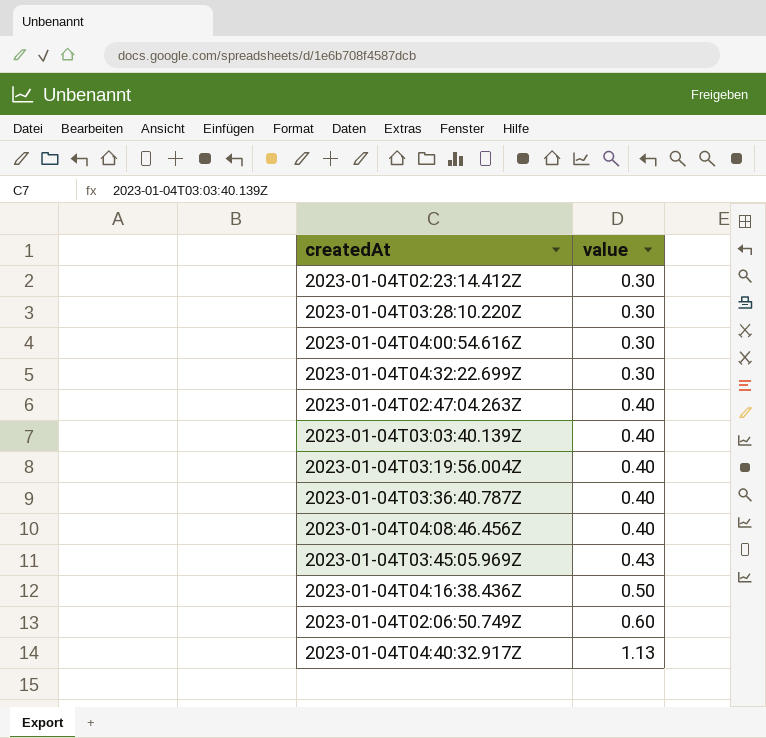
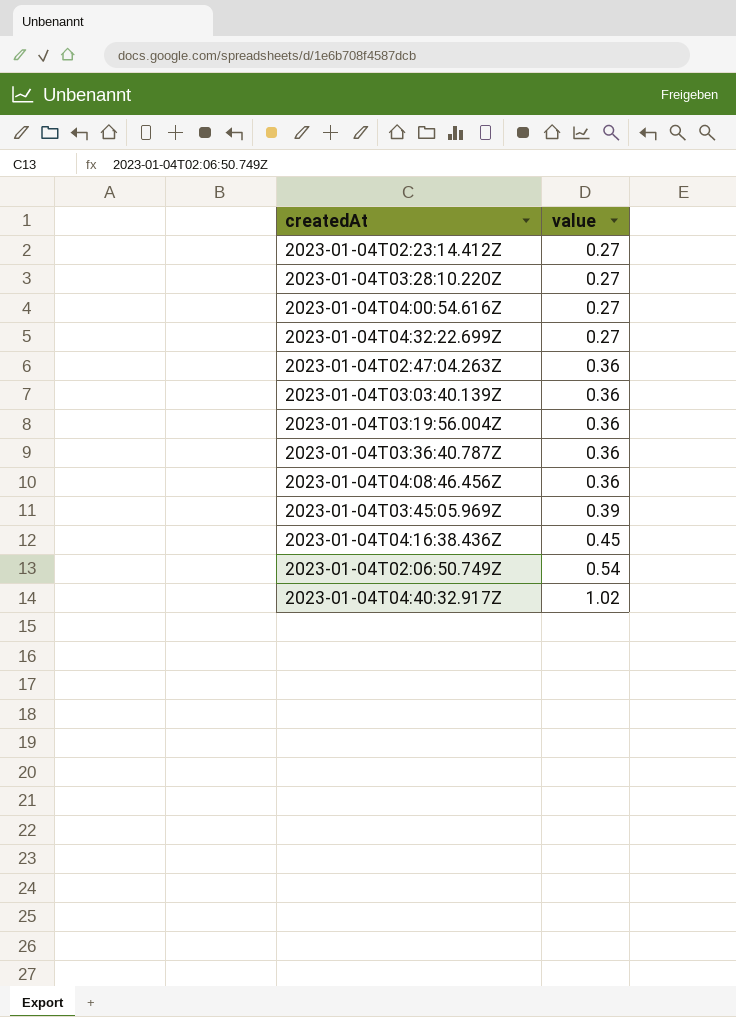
2023-01-04T02:23:14.412Z | value: 0.30 -> 0.27
2023-01-04T03:28:10.220Z | value: 0.30 -> 0.27
2023-01-04T04:00:54.616Z | value: 0.30 -> 0.27
2023-01-04T04:32:22.699Z | value: 0.30 -> 0.27
2023-01-04T02:47:04.263Z | value: 0.40 -> 0.36
2023-01-04T03:03:40.139Z | value: 0.40 -> 0.36
2023-01-04T03:19:56.004Z | value: 0.40 -> 0.36
2023-01-04T03:36:40.787Z | value: 0.40 -> 0.36
2023-01-04T04:08:46.456Z | value: 0.40 -> 0.36
2023-01-04T03:45:05.969Z | value: 0.43 -> 0.39
2023-01-04T04:16:38.436Z | value: 0.50 -> 0.45
2023-01-04T02:06:50.749Z | value: 0.60 -> 0.54
2023-01-04T04:40:32.917Z | value: 1.13 -> 1.02

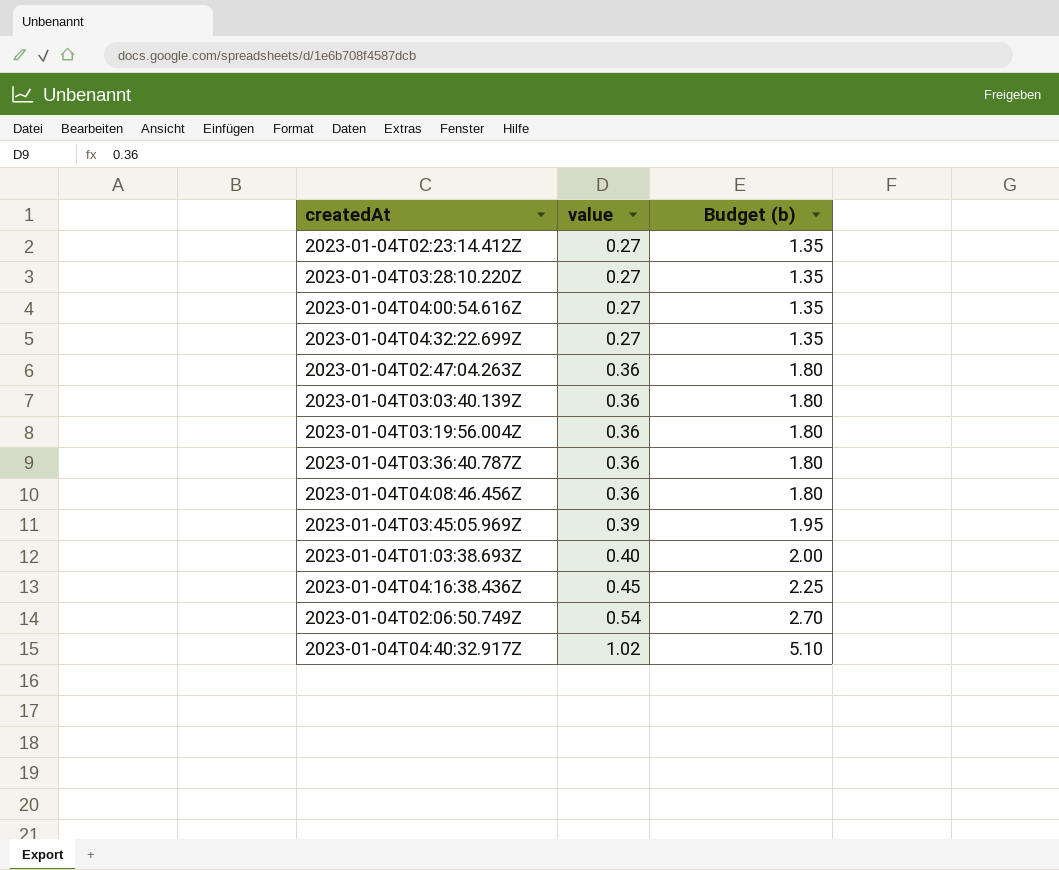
column Budget (b) | formula: none -> [value] * 5
row 2023-01-04T01:03:38.693Z: none -> 0.40 | 2.00

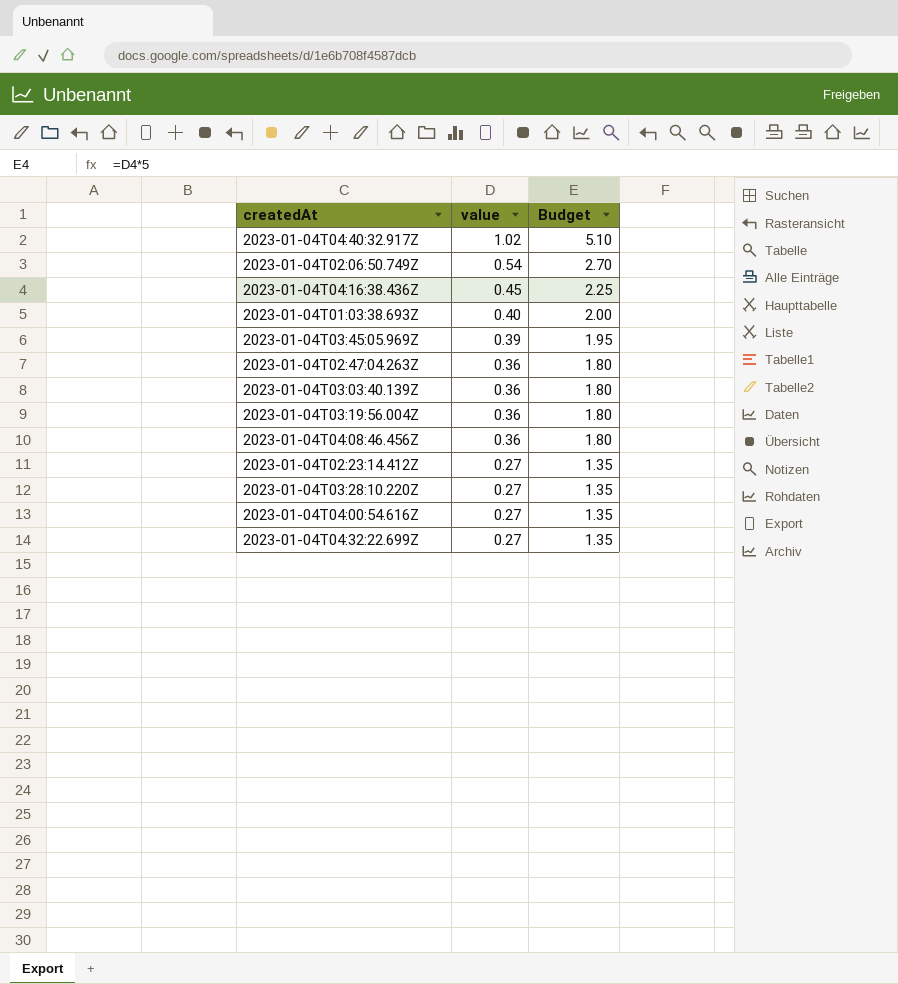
row order: value ascending -> value descending
column name: Budget (b) -> Budget
row 2023-01-04T03:36:40.787Z: 0.36 | 1.80 -> none

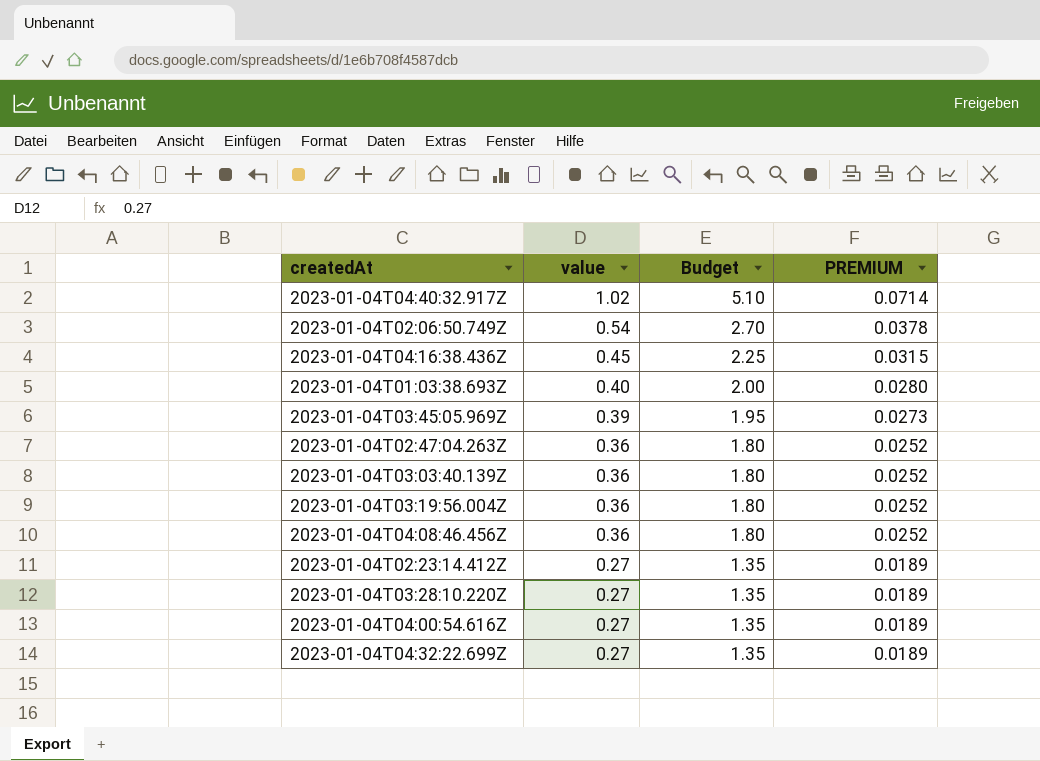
column PREMIUM | formula: none -> [value] * 0.07

